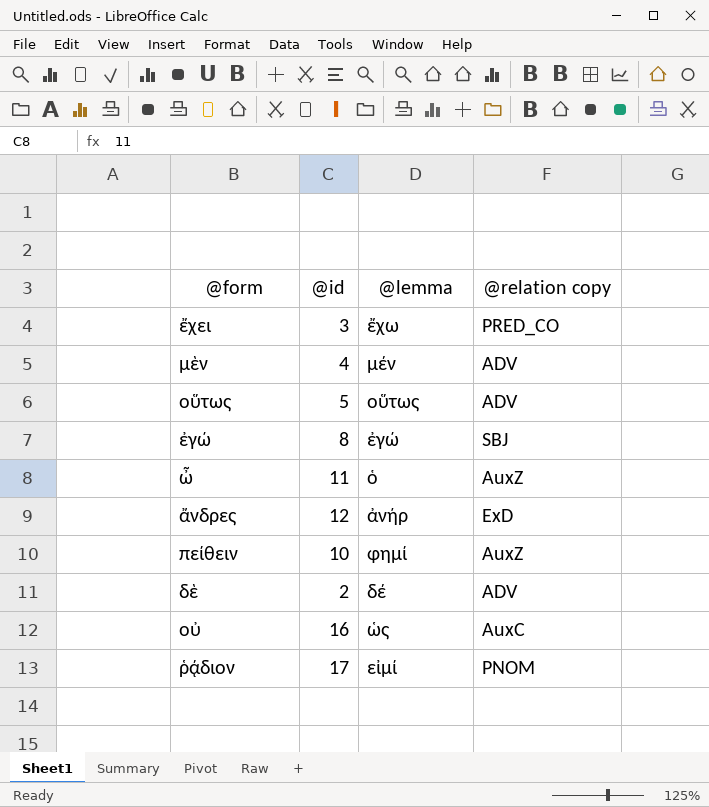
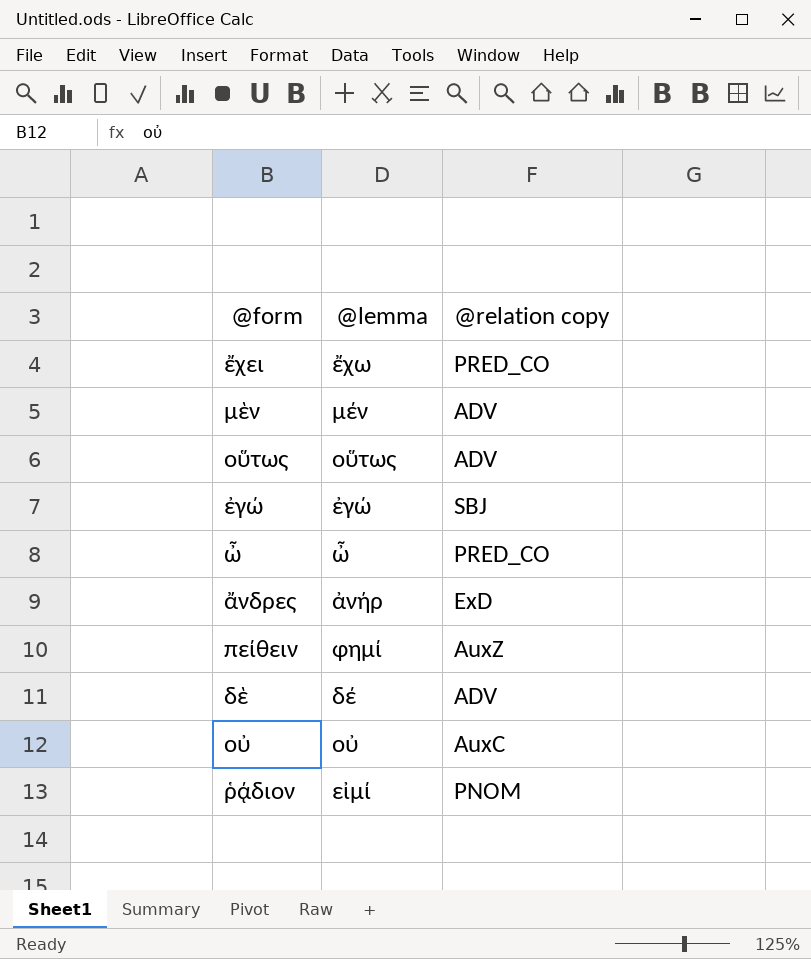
column @id | position: 2 -> none
ὦ | @lemma: ὁ -> ὦ
ὦ | @relation copy: AuxZ -> PRED_CO
οὐ | @lemma: ὡς -> οὐ

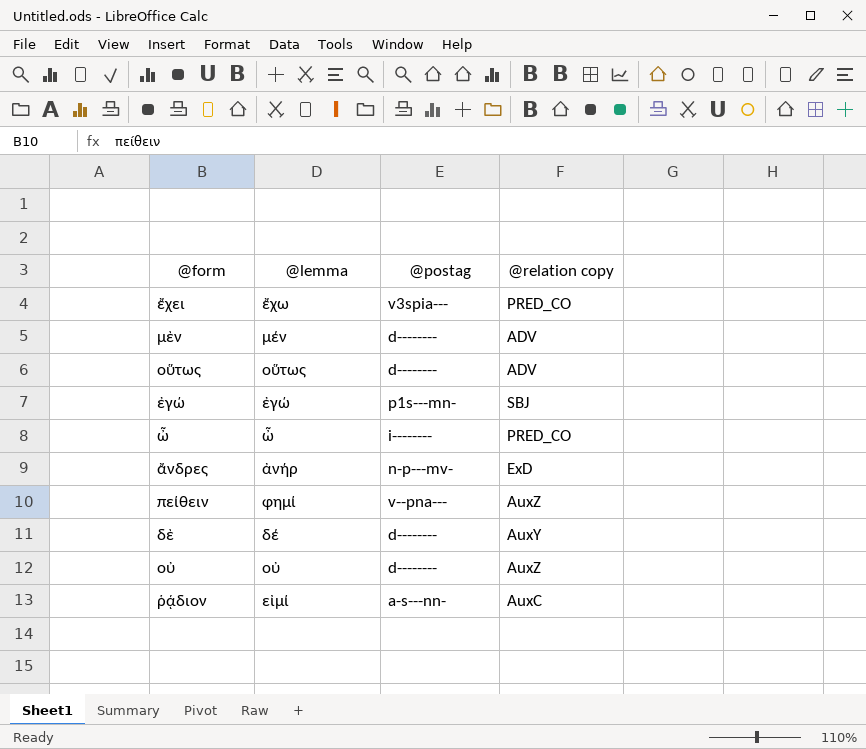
column @postag | position: none -> 3
δὲ | @relation copy: ADV -> AuxY
οὐ | @relation copy: AuxC -> AuxZ
ῥᾴδιον | @relation copy: PNOM -> AuxC

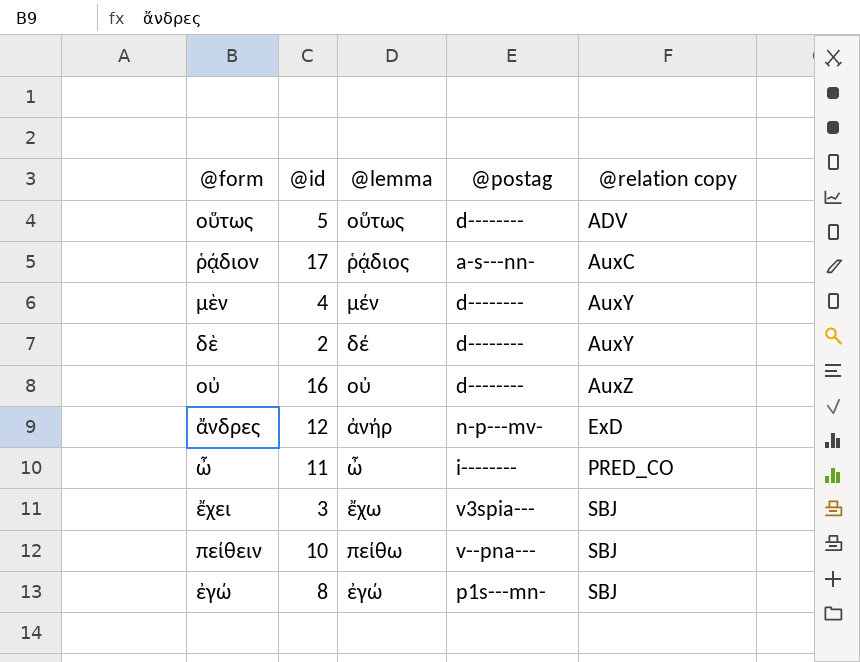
row order: none -> @relation copy ascending
column @id | position: none -> 2
ῥᾴδιον | @lemma: εἰμί -> ῥᾴδιος
μὲν | @relation copy: ADV -> AuxY
ἔχει | @relation copy: PRED_CO -> SBJ
πείθειν | @lemma: φημί -> πείθω
πείθειν | @relation copy: AuxZ -> SBJ

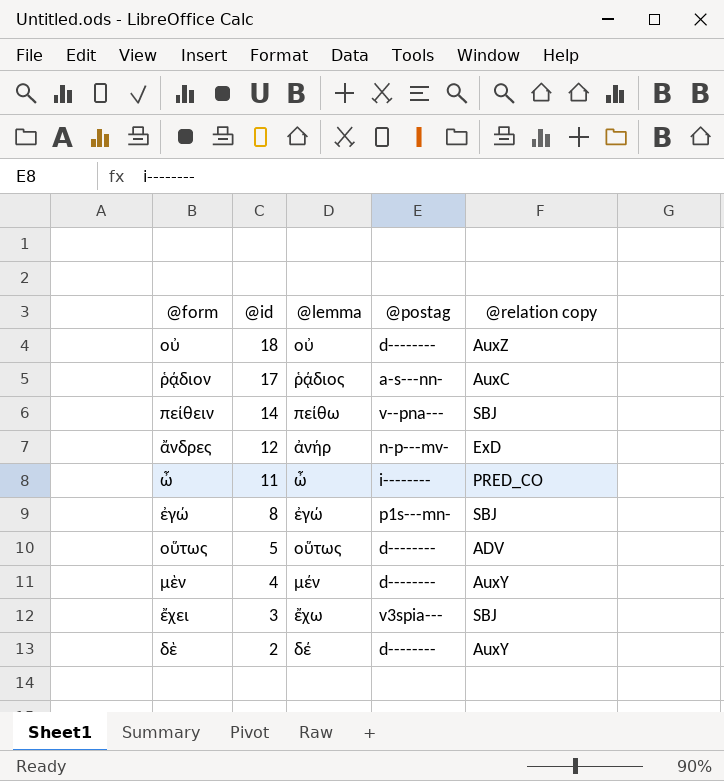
row order: @relation copy ascending -> @id descending
οὐ | @id: 16 -> 18
πείθειν | @id: 10 -> 14

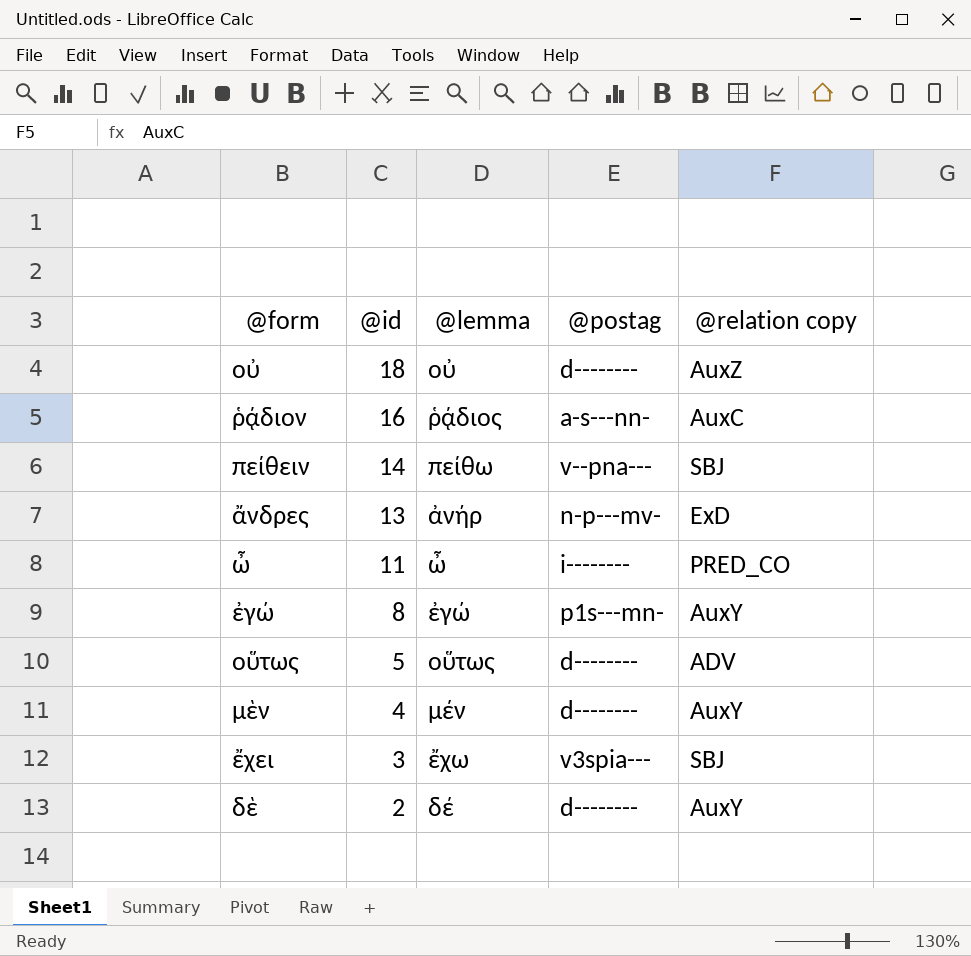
ῥᾴδιον | @id: 17 -> 16
ἄνδρες | @id: 12 -> 13
ἐγώ | @relation copy: SBJ -> AuxY

